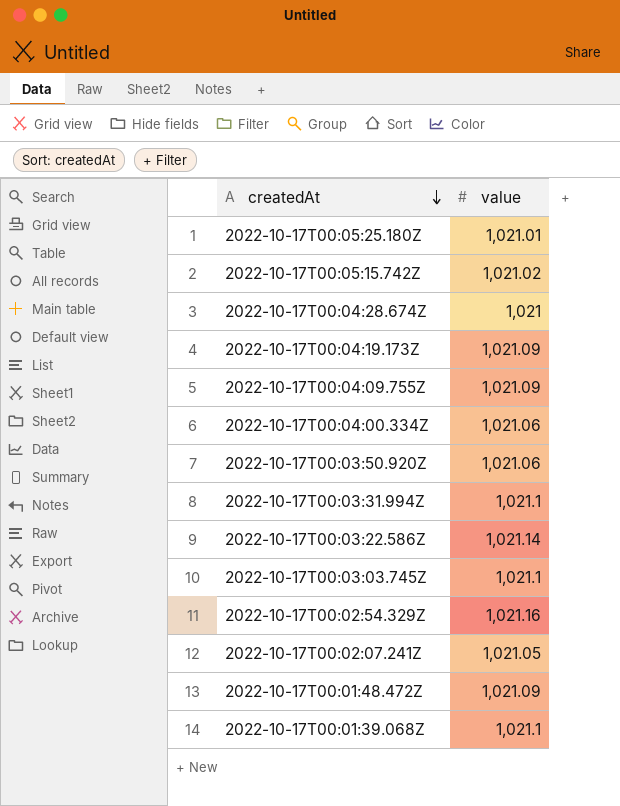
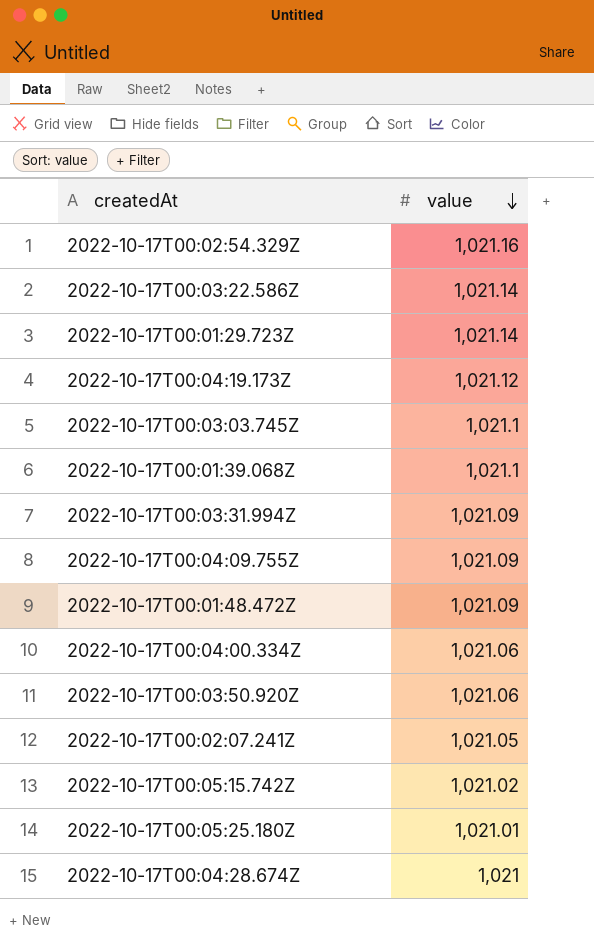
row order: createdAt descending -> value descending
row 2022-10-17T00:01:29.723Z: none -> 1,021.14
2022-10-17T00:04:19.173Z | value: 1,021.09 -> 1,021.12
2022-10-17T00:03:31.994Z | value: 1,021.1 -> 1,021.09

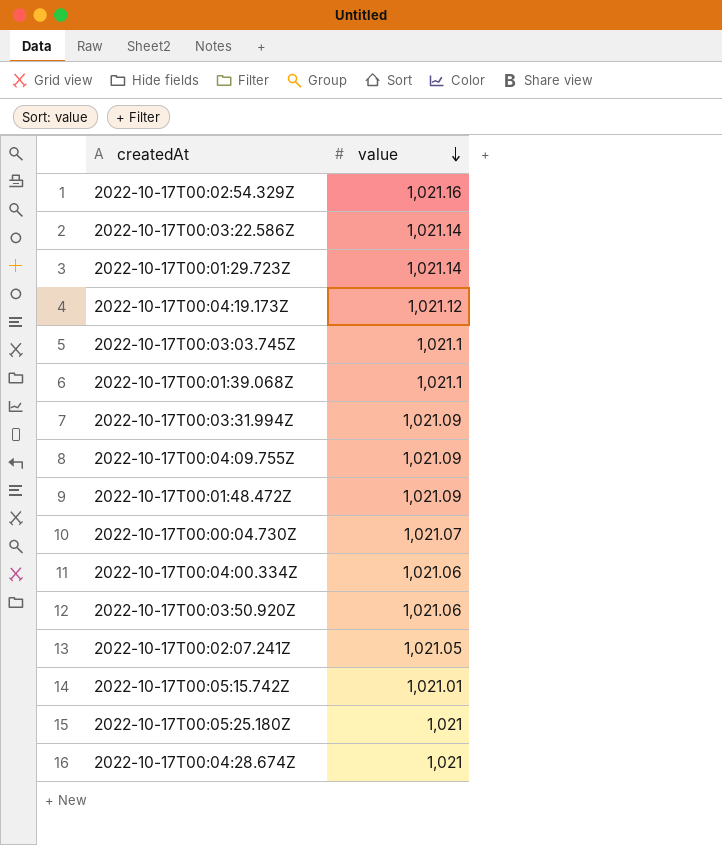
row 2022-10-17T00:00:04.730Z: none -> 1,021.07
2022-10-17T00:05:15.742Z | value: 1,021.02 -> 1,021.01
2022-10-17T00:05:25.180Z | value: 1,021.01 -> 1,021

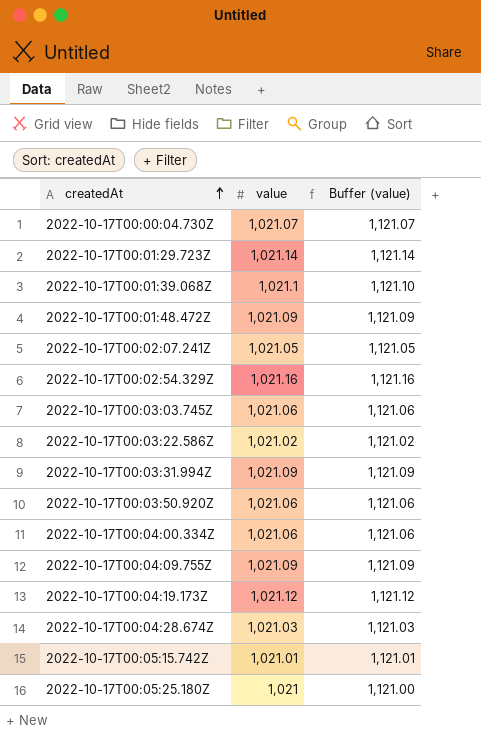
row order: value descending -> createdAt ascending
column Buffer (value) | formula: none -> [value] + 100
2022-10-17T00:03:03.745Z | value: 1,021.1 -> 1,021.06
2022-10-17T00:03:22.586Z | value: 1,021.14 -> 1,021.02
2022-10-17T00:04:28.674Z | value: 1,021 -> 1,021.03

